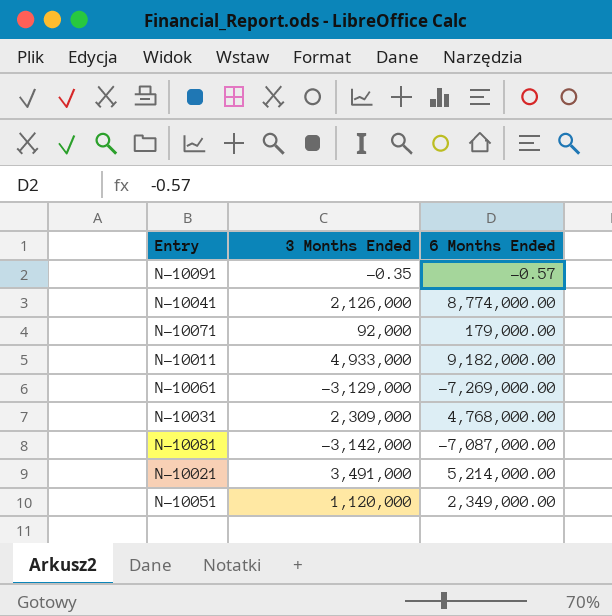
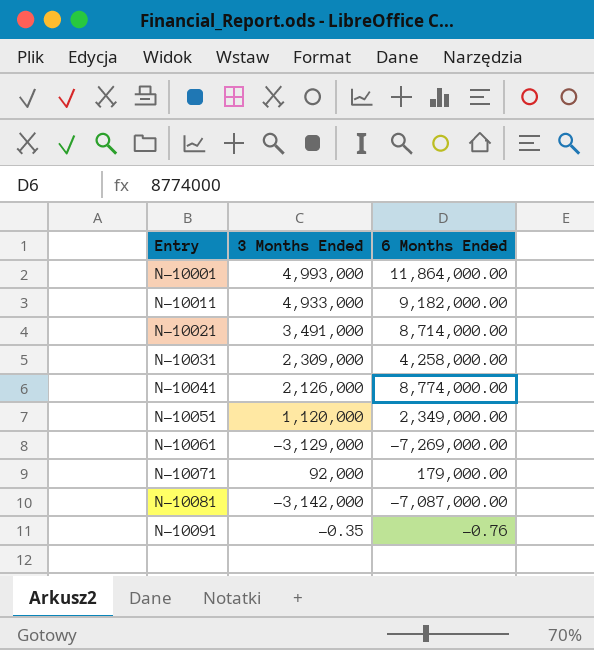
row order: none -> Entry ascending
row N-10001: none -> 4,993,000 | 11,864,000.00
N-10021 | 6 Months Ended: 5,214,000.00 -> 8,714,000.00
N-10031 | 6 Months Ended: 4,768,000.00 -> 4,258,000.00
N-10091 | 6 Months Ended: -0.57 -> -0.76

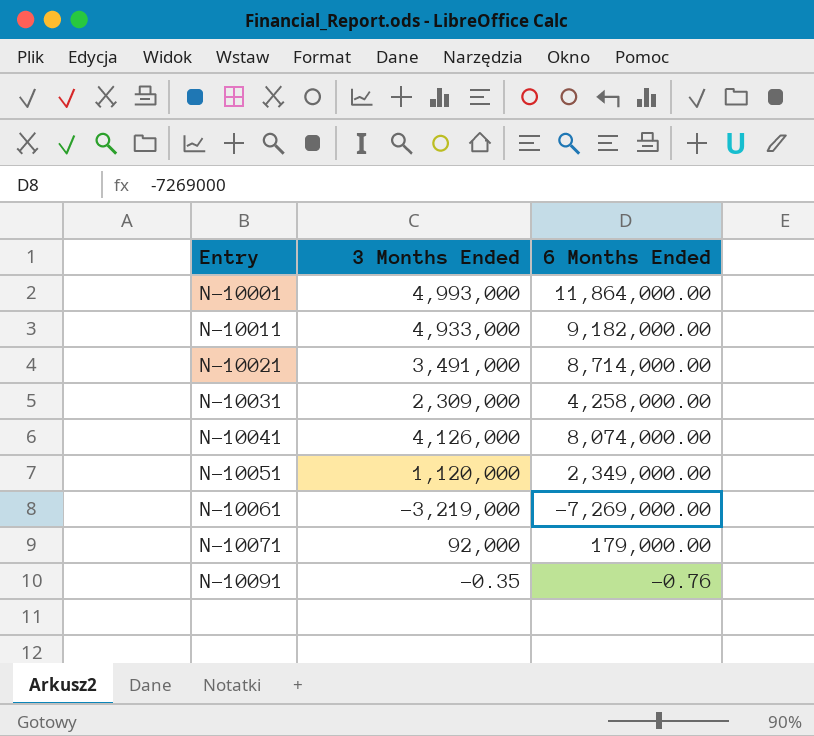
row N-10081: -3,142,000 | -7,087,000.00 -> none
N-10041 | 3 Months Ended: 2,126,000 -> 4,126,000
N-10041 | 6 Months Ended: 8,774,000.00 -> 8,074,000.00
N-10061 | 3 Months Ended: -3,129,000 -> -3,219,000

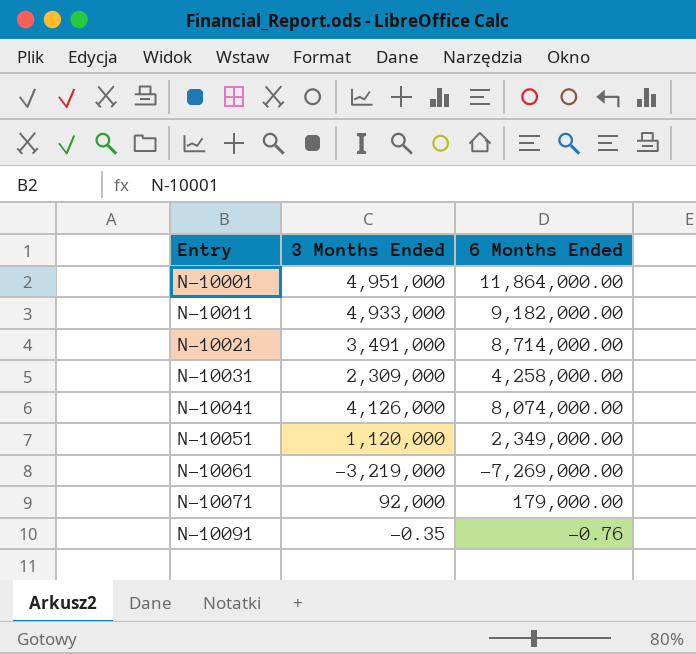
N-10001 | 3 Months Ended: 4,993,000 -> 4,951,000

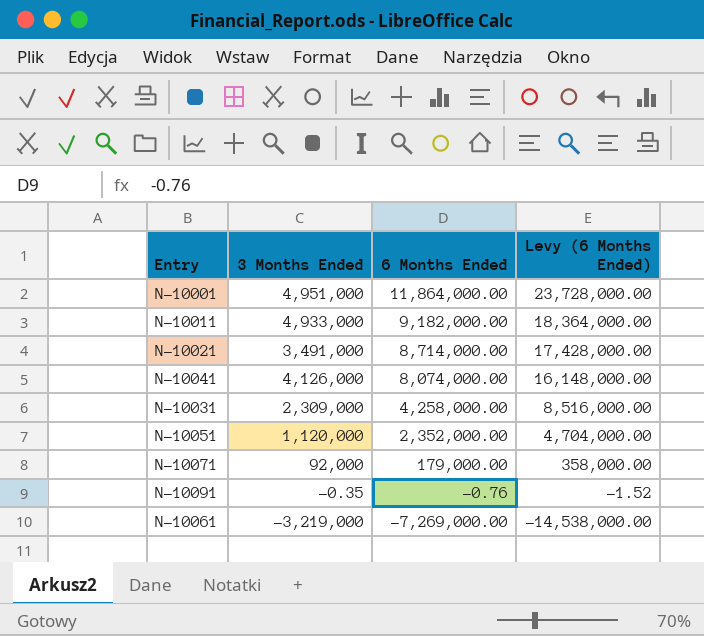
row order: Entry ascending -> 6 Months Ended descending
column Levy (6 Months Ended) | formula: none -> [6 Months Ended] * 2
N-10051 | 6 Months Ended: 2,349,000.00 -> 2,352,000.00

